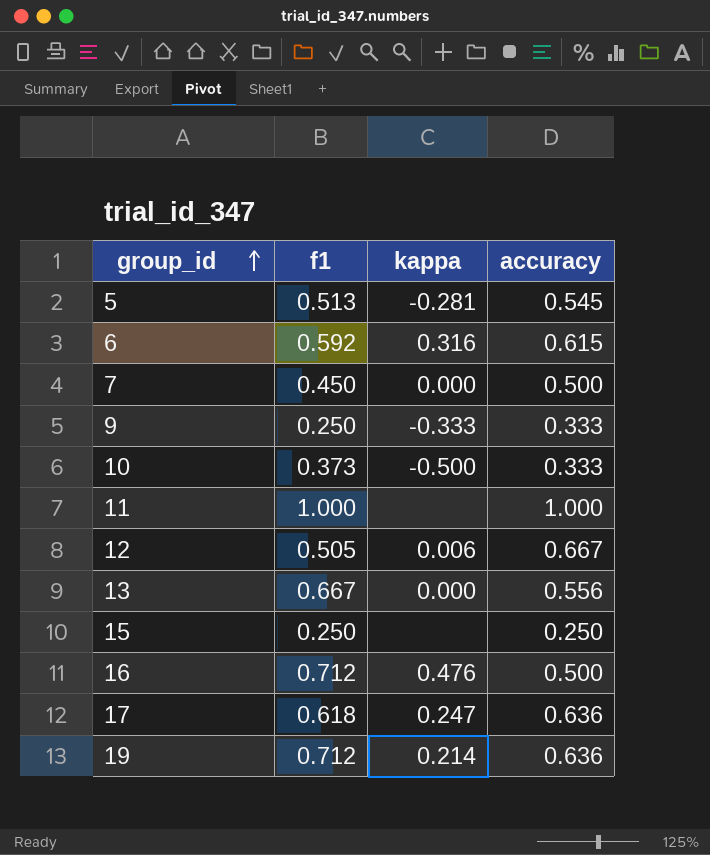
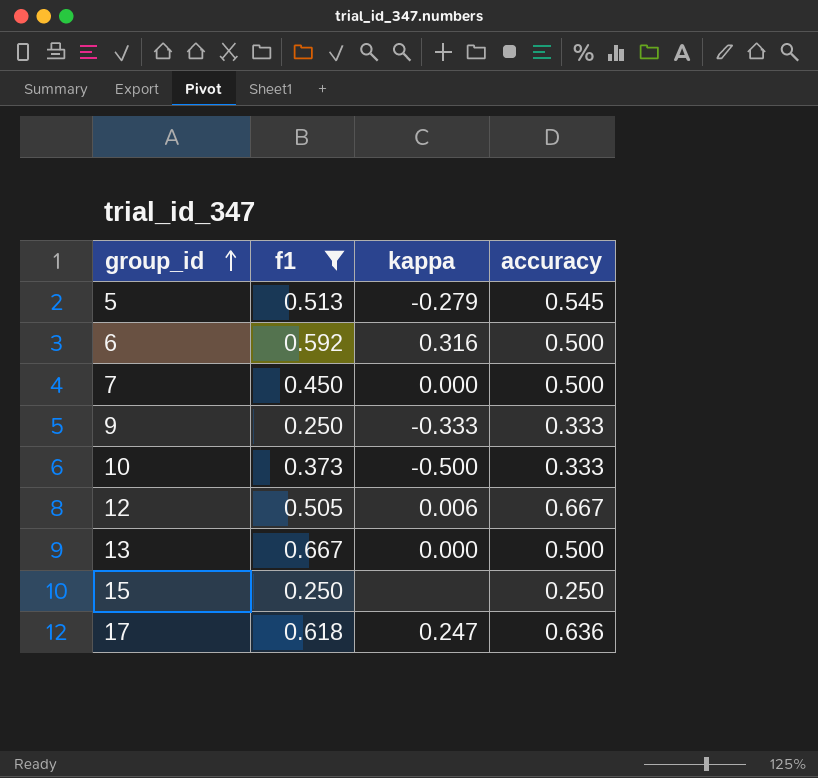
filter: none -> f1 <= 0.667
5 | kappa: -0.281 -> -0.279
6 | accuracy: 0.615 -> 0.500
13 | accuracy: 0.556 -> 0.500

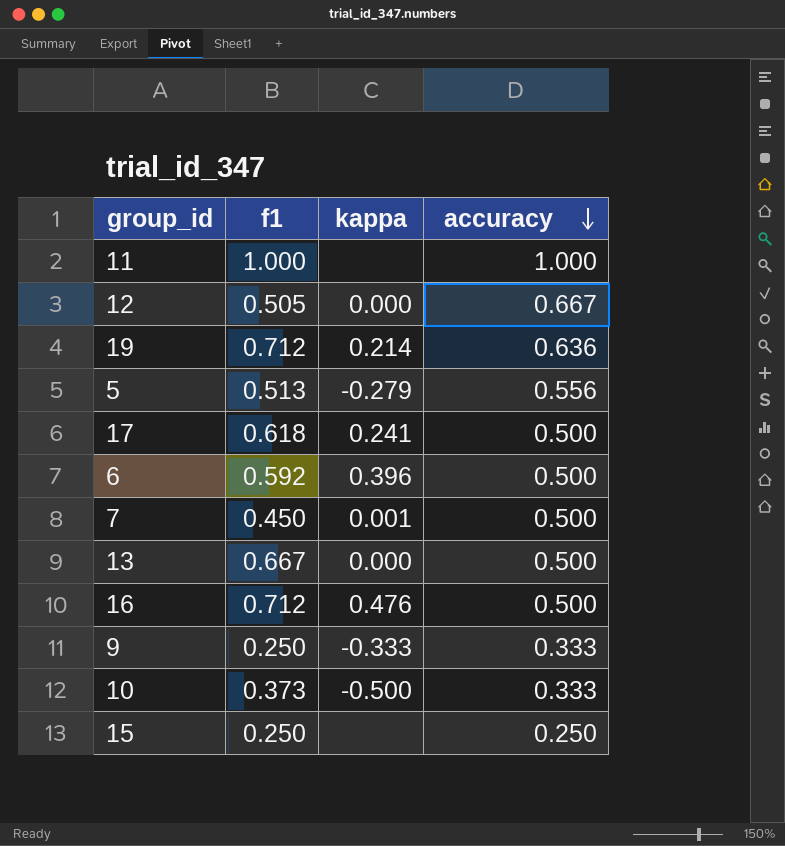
filter: f1 <= 0.667 -> none
row order: group_id ascending -> accuracy descending
12 | kappa: 0.006 -> 0.000
5 | accuracy: 0.545 -> 0.556
17 | kappa: 0.247 -> 0.241
17 | accuracy: 0.636 -> 0.500
6 | kappa: 0.316 -> 0.396
7 | kappa: 0.000 -> 0.001

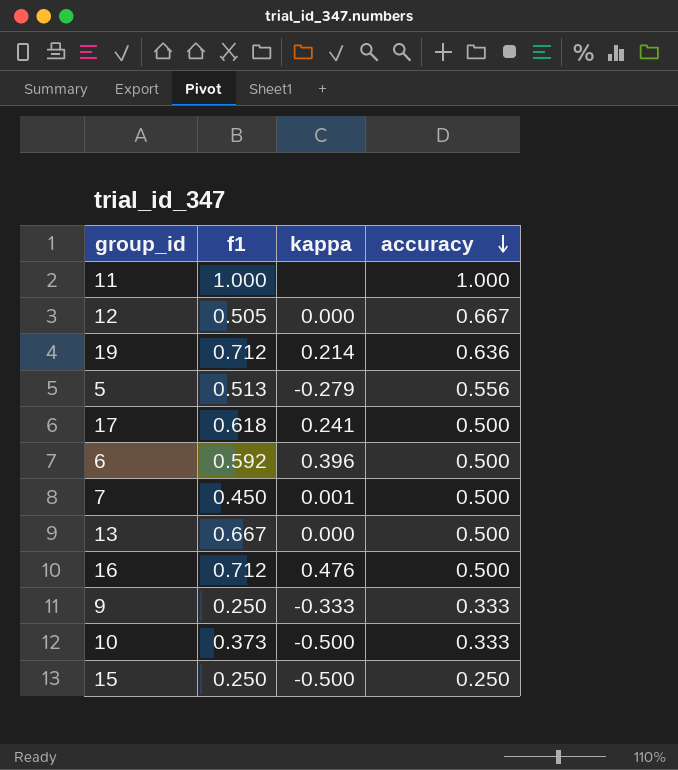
15 | kappa: none -> -0.500

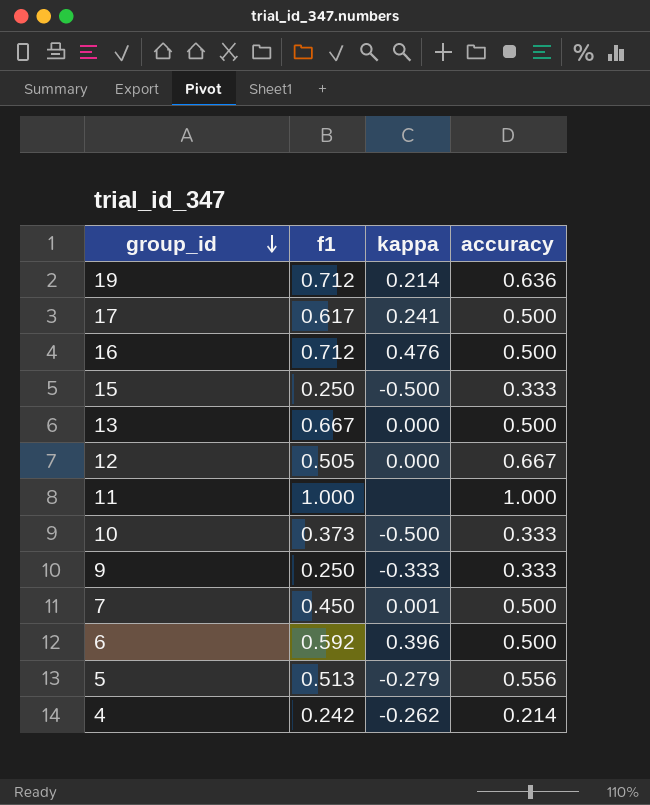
row order: accuracy descending -> group_id descending
17 | f1: 0.618 -> 0.617
15 | accuracy: 0.250 -> 0.333
row 4: none -> 0.242 | -0.262 | 0.214

